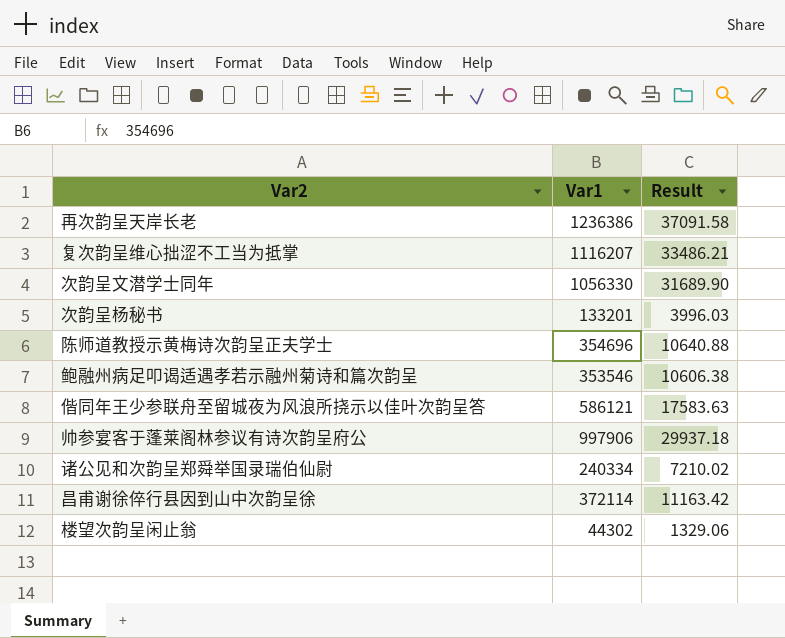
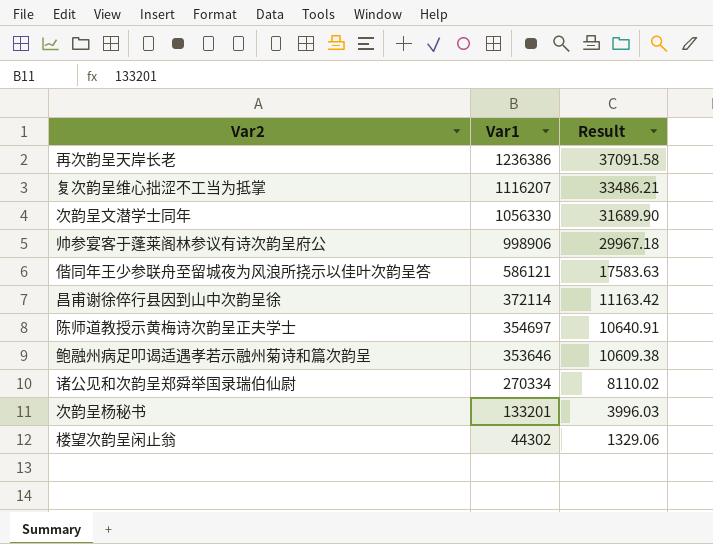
row order: none -> Var1 descending
帅参宴客于蓬莱阁林参议有诗次韵呈府公 | Var1: 997906 -> 998906
帅参宴客于蓬莱阁林参议有诗次韵呈府公 | Result: 29937.18 -> 29967.18
陈师道教授示黄梅诗次韵呈正夫学士 | Var1: 354696 -> 354697
陈师道教授示黄梅诗次韵呈正夫学士 | Result: 10640.88 -> 10640.91
鲍融州病足叩谒适遇孝若示融州菊诗和篇次韵呈 | Var1: 353546 -> 353646
鲍融州病足叩谒适遇孝若示融州菊诗和篇次韵呈 | Result: 10606.38 -> 10609.38
诸公见和次韵呈郑舜举国录瑞伯仙尉 | Var1: 240334 -> 270334
诸公见和次韵呈郑舜举国录瑞伯仙尉 | Result: 7210.02 -> 8110.02

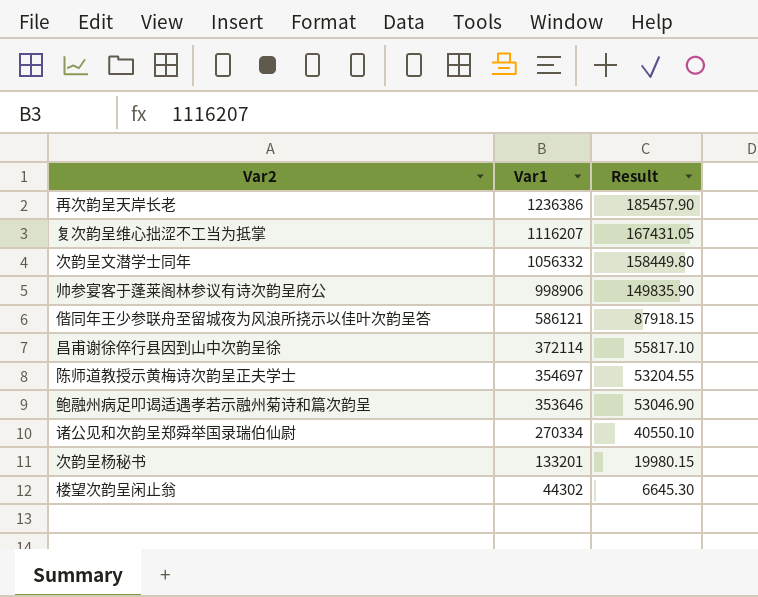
column Result | formula: [Var1] * 0.03 -> [Var1] * 0.15
次韵呈文潜学士同年 | Var1: 1056330 -> 1056332

